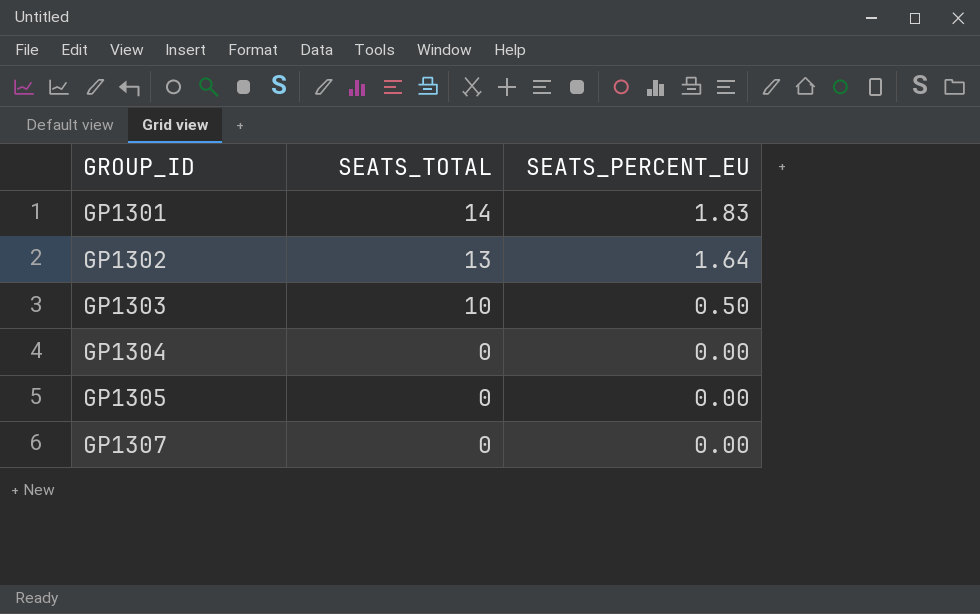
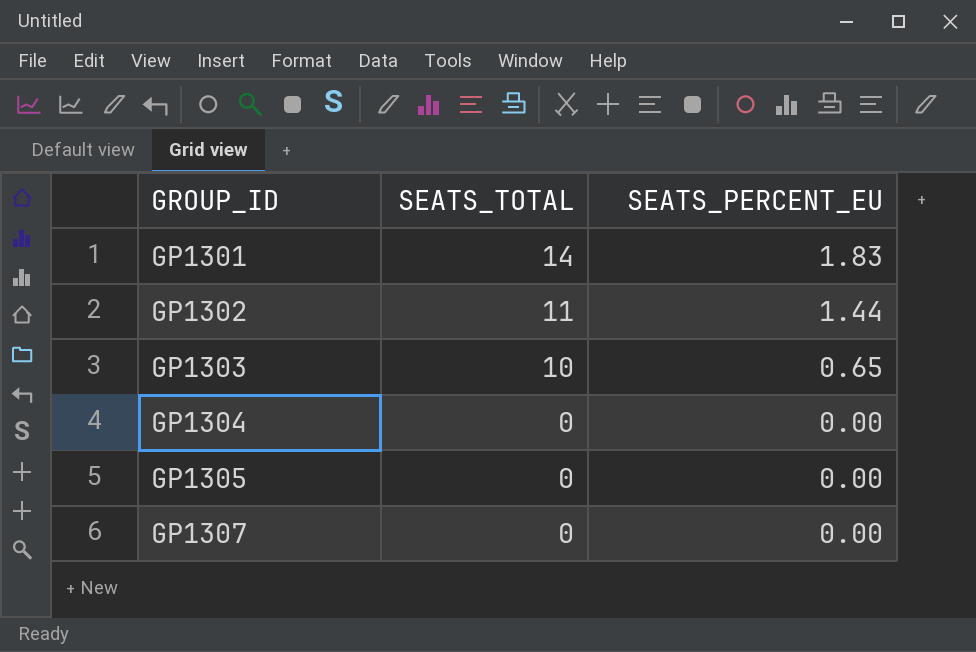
GP1302 | SEATS_TOTAL: 13 -> 11
GP1302 | SEATS_PERCENT_EU: 1.64 -> 1.44
GP1303 | SEATS_PERCENT_EU: 0.50 -> 0.65

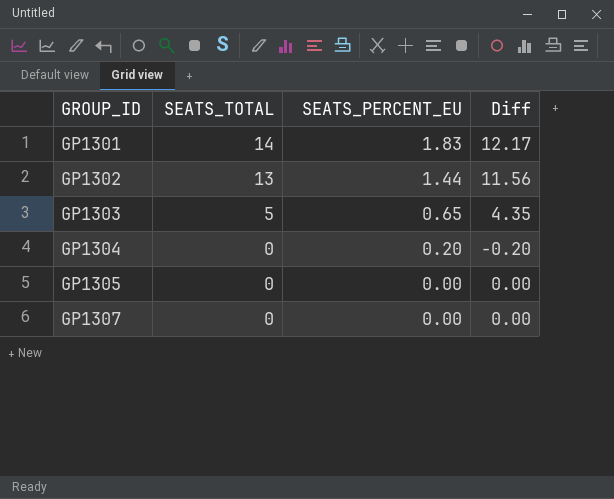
column Diff | formula: none -> [SEATS_TOTAL] - [SEATS_PERCENT_EU]
GP1302 | SEATS_TOTAL: 11 -> 13
GP1303 | SEATS_TOTAL: 10 -> 5
GP1304 | SEATS_PERCENT_EU: 0.00 -> 0.20

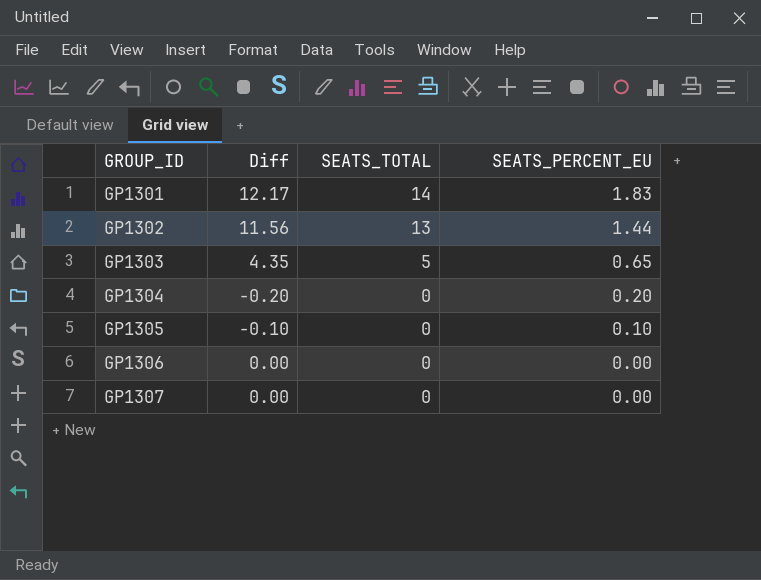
column Diff | position: 4 -> 2
GP1305 | Diff: 0.00 -> -0.10
GP1305 | SEATS_PERCENT_EU: 0.00 -> 0.10
row GP1306: none -> 0.00 | 0 | 0.00

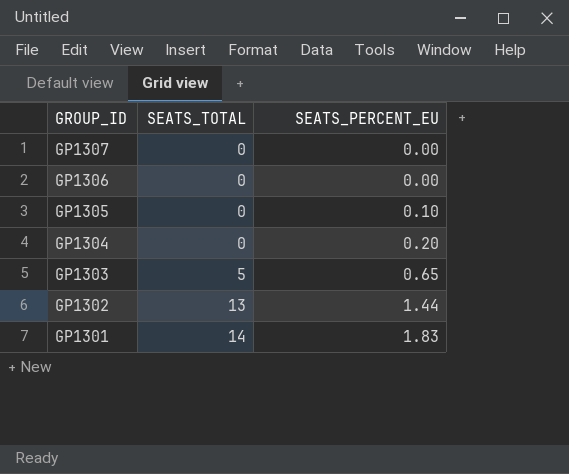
row order: GROUP_ID ascending -> GROUP_ID descending
column Diff | formula: [SEATS_TOTAL] - [SEATS_PERCENT_EU] -> none

